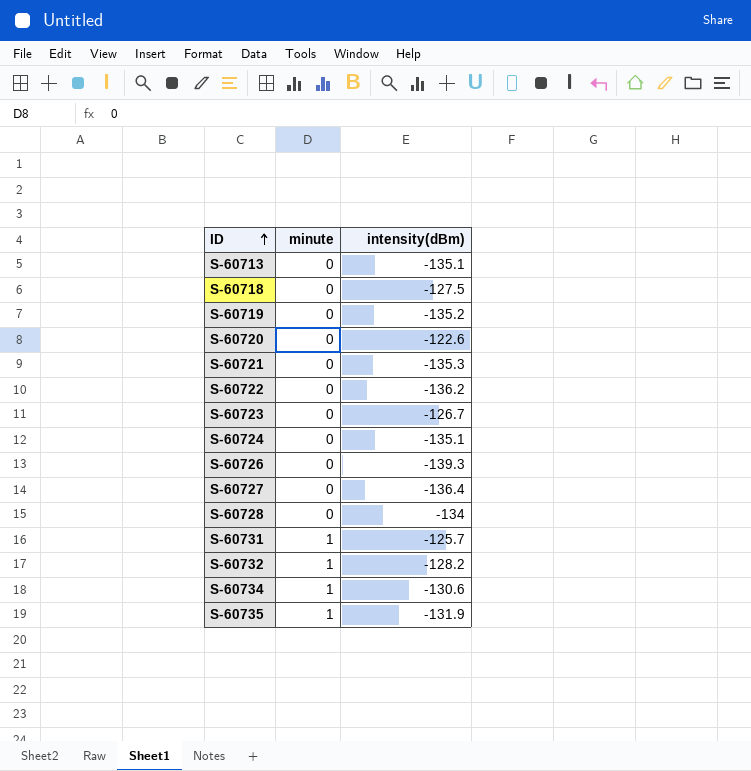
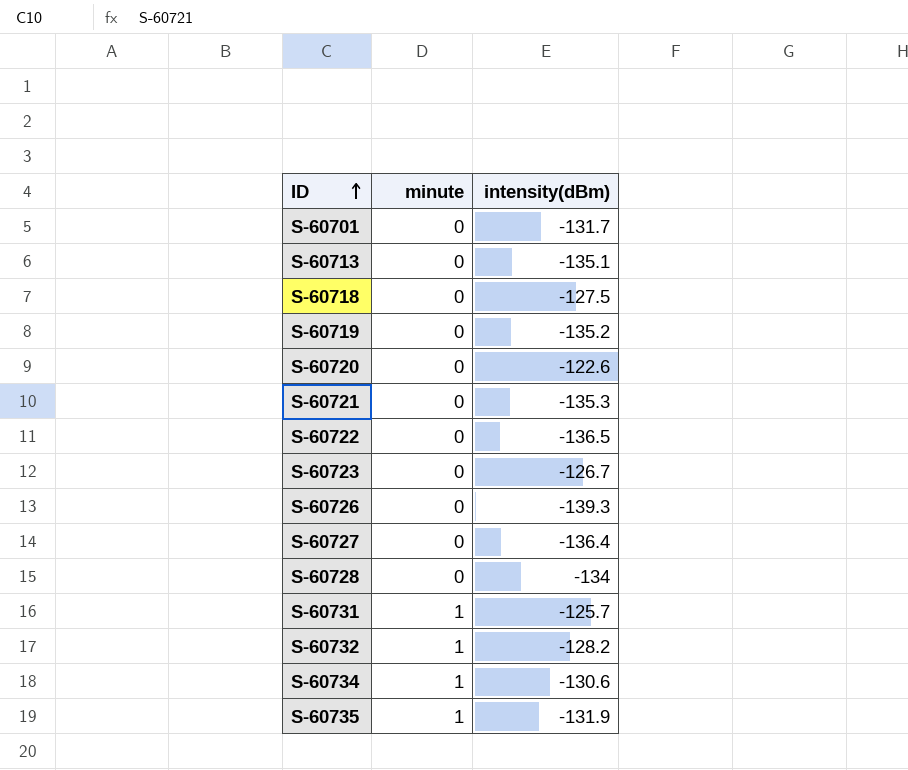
row S-60724: 0 | -135.1 -> none
row S-60701: none -> 0 | -131.7
S-60722 | intensity(dBm): -136.2 -> -136.5

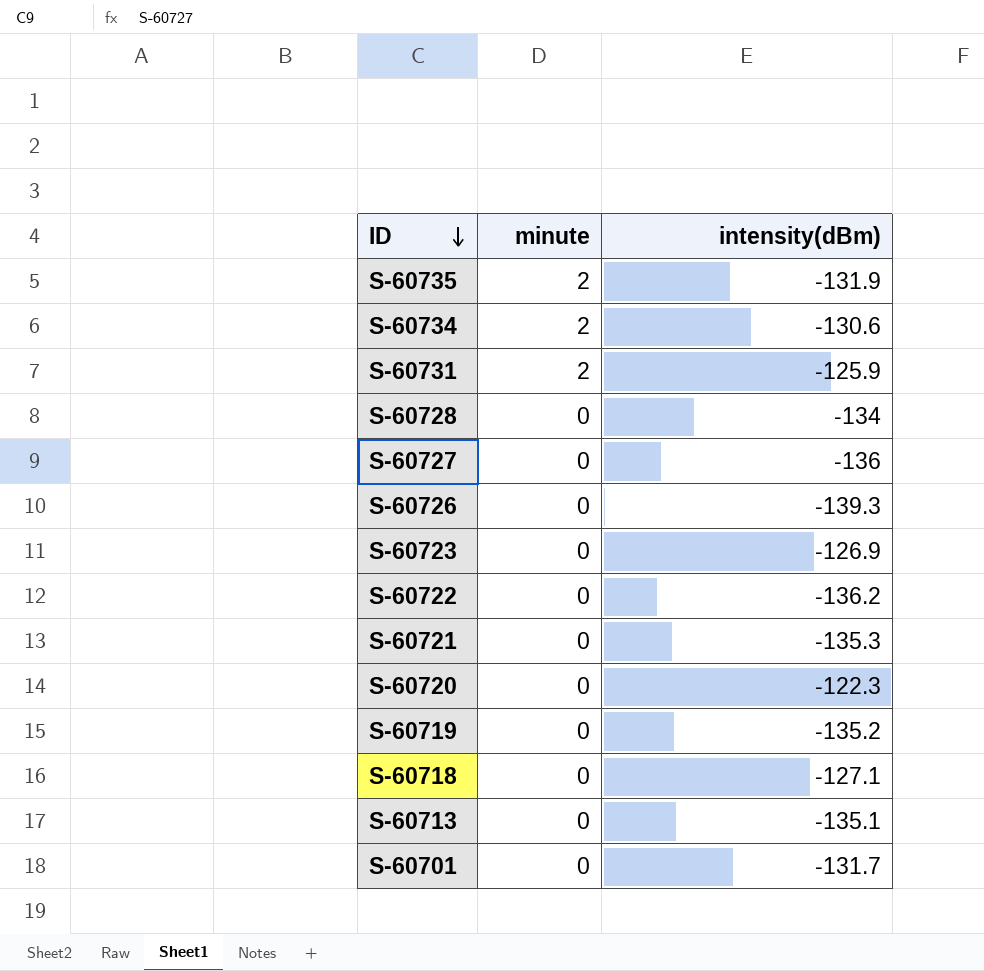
row order: ID ascending -> ID descending
row S-60732: 1 | -128.2 -> none
S-60735 | minute: 1 -> 2
S-60734 | minute: 1 -> 2
S-60731 | minute: 1 -> 2
S-60731 | intensity(dBm): -125.7 -> -125.9
S-60727 | intensity(dBm): -136.4 -> -136
S-60723 | intensity(dBm): -126.7 -> -126.9
S-60722 | intensity(dBm): -136.5 -> -136.2
S-60720 | intensity(dBm): -122.6 -> -122.3
S-60718 | intensity(dBm): -127.5 -> -127.1

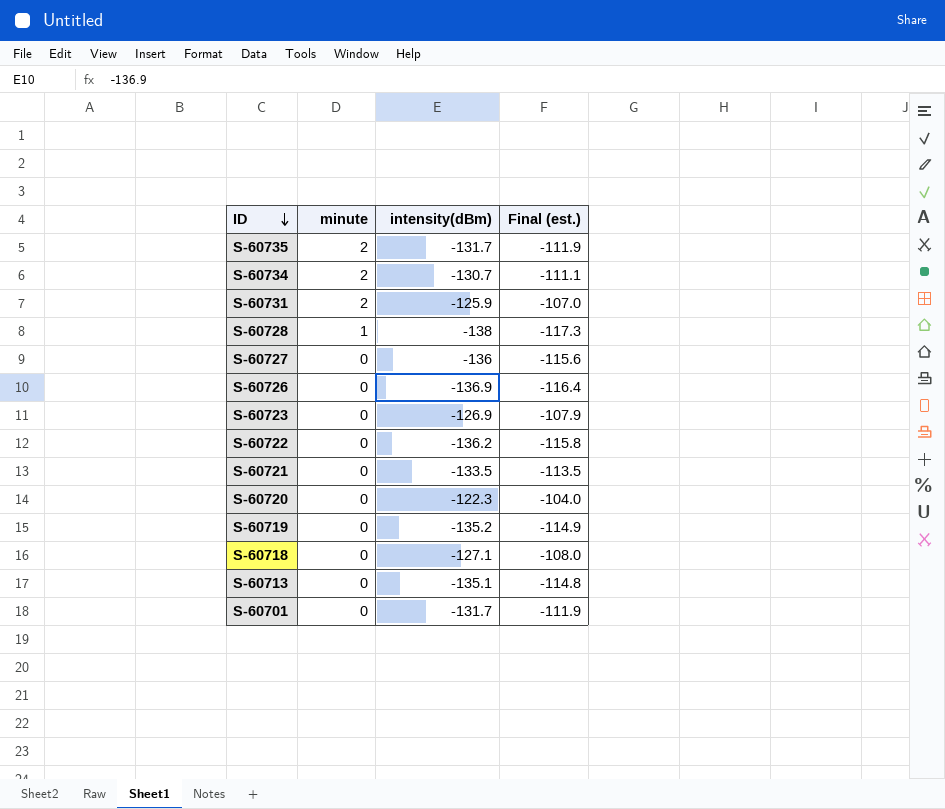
column Final (est.) | formula: none -> [intensity(dBm)] * 0.85
S-60735 | intensity(dBm): -131.9 -> -131.7
S-60734 | intensity(dBm): -130.6 -> -130.7
S-60728 | minute: 0 -> 1
S-60728 | intensity(dBm): -134 -> -138
S-60726 | intensity(dBm): -139.3 -> -136.9
S-60721 | intensity(dBm): -135.3 -> -133.5

